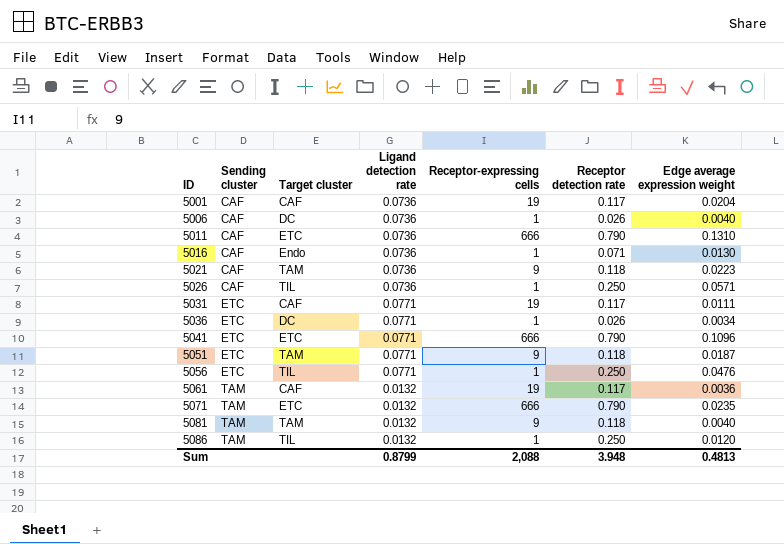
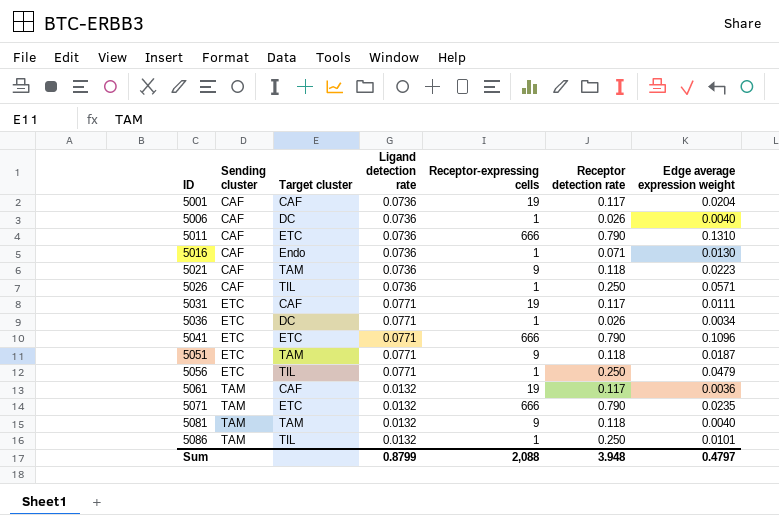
5056 | Edge average expression weight: 0.0476 -> 0.0479
5086 | Edge average expression weight: 0.0120 -> 0.0101
Sum | Edge average expression weight: 0.4813 -> 0.4797

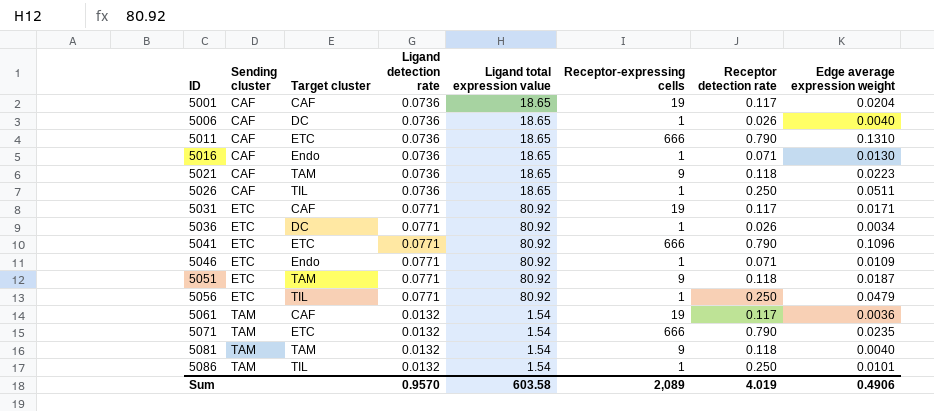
column Ligand total expression value | position: none -> 5
5026 | Edge average expression weight: 0.0571 -> 0.0511
5031 | Edge average expression weight: 0.0111 -> 0.0171
row 5046: none -> ETC | Endo | 0.0771 | 80.92 | 1 | 0.071 | 0.0109
Sum | Ligand detection rate: 0.8799 -> 0.9570
Sum | Receptor-expressing cells: 2,088 -> 2,089
Sum | Receptor detection rate: 3.948 -> 4.019
Sum | Edge average expression weight: 0.4797 -> 0.4906

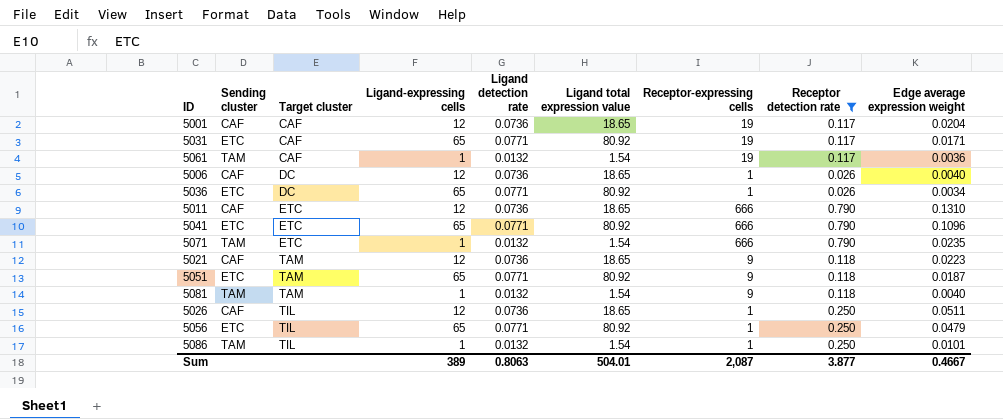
filter: none -> Receptor detection rate != 0.071
row order: ID ascending -> Target cluster ascending
column Ligand-expressing cells | position: none -> 4
Sum | Ligand detection rate: 0.9570 -> 0.8063
Sum | Ligand total expression value: 603.58 -> 504.01
Sum | Receptor-expressing cells: 2,089 -> 2,087
Sum | Receptor detection rate: 4.019 -> 3.877
Sum | Edge average expression weight: 0.4906 -> 0.4667

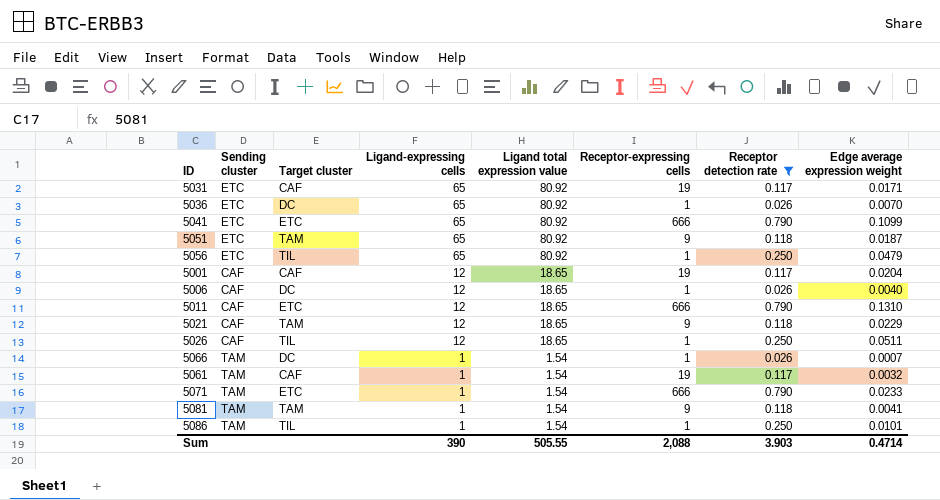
row order: Target cluster ascending -> Ligand-expressing cells descending
column Ligand detection rate | position: 5 -> none
5036 | Edge average expression weight: 0.0034 -> 0.0070
5041 | Edge average expression weight: 0.1096 -> 0.1099
5021 | Edge average expression weight: 0.0223 -> 0.0229
row 5066: none -> TAM | DC | 1 | 1.54 | 1 | 0.026 | 0.0007
5061 | Edge average expression weight: 0.0036 -> 0.0032
5071 | Edge average expression weight: 0.0235 -> 0.0233
5081 | Edge average expression weight: 0.0040 -> 0.0041
Sum | Ligand-expressing cells: 389 -> 390
Sum | Ligand total expression value: 504.01 -> 505.55
Sum | Receptor-expressing cells: 2,087 -> 2,088
Sum | Receptor detection rate: 3.877 -> 3.903
Sum | Edge average expression weight: 0.4667 -> 0.4714

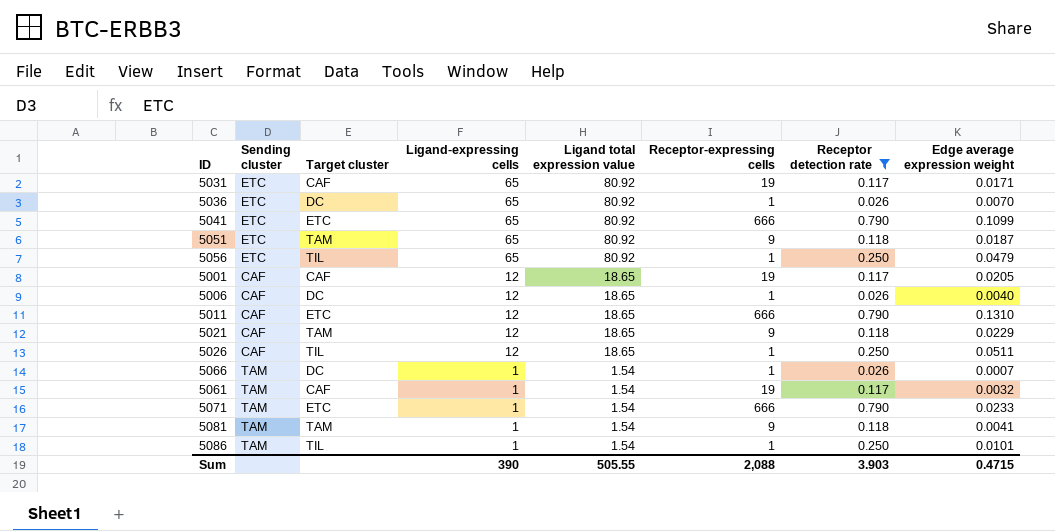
5001 | Edge average expression weight: 0.0204 -> 0.0205
Sum | Edge average expression weight: 0.4714 -> 0.4715

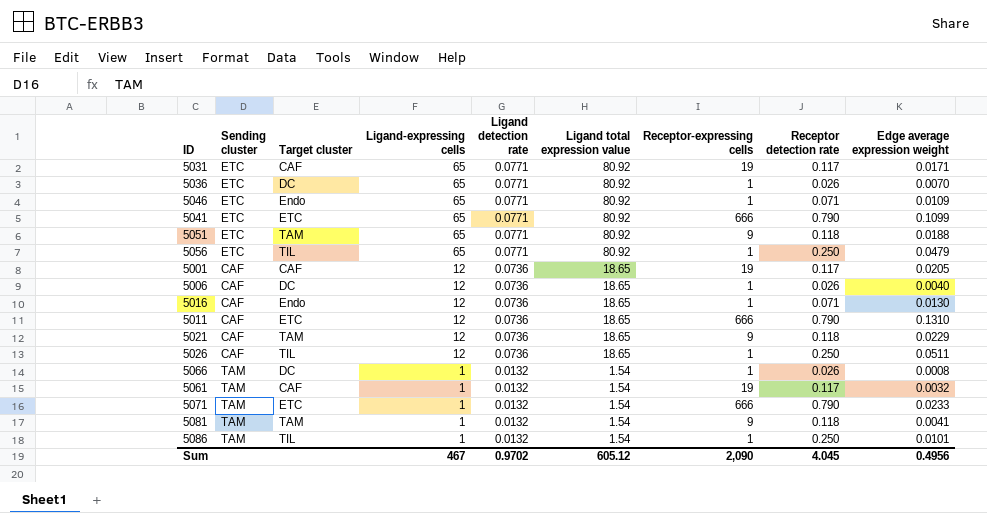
filter: Receptor detection rate != 0.071 -> none
column Ligand detection rate | position: none -> 5
5051 | Edge average expression weight: 0.0187 -> 0.0188
5066 | Edge average expression weight: 0.0007 -> 0.0008
Sum | Ligand-expressing cells: 390 -> 467
Sum | Ligand total expression value: 505.55 -> 605.12
Sum | Receptor-expressing cells: 2,088 -> 2,090
Sum | Receptor detection rate: 3.903 -> 4.045
Sum | Edge average expression weight: 0.4715 -> 0.4956

